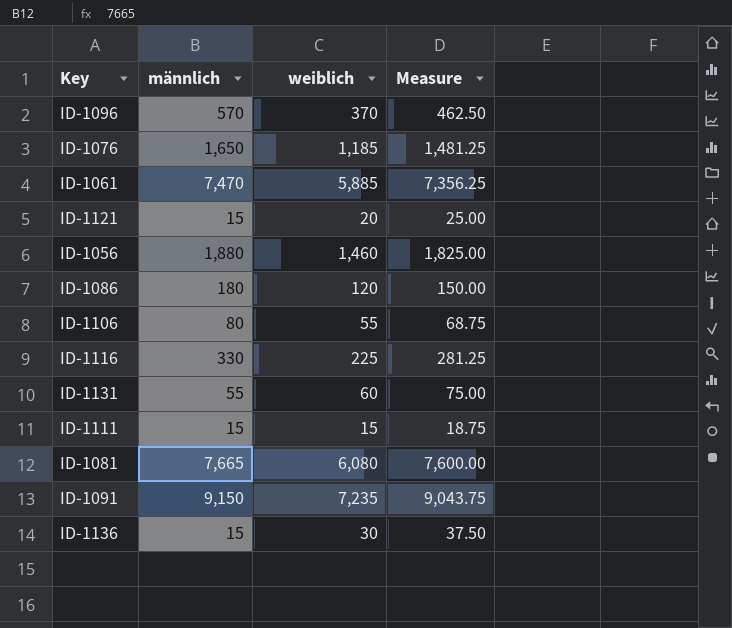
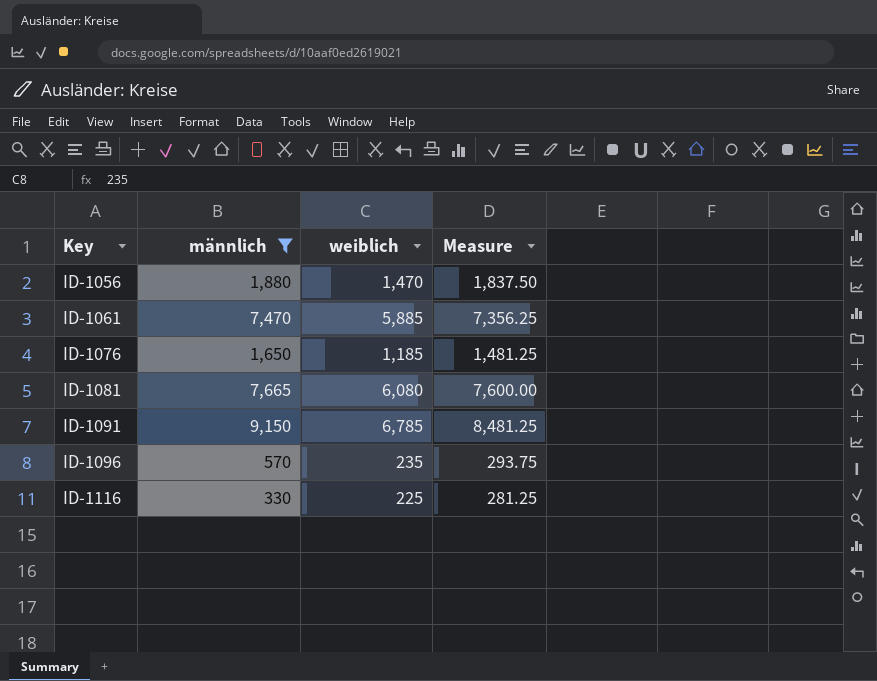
filter: none -> männlich >= 330
row order: none -> Key ascending
ID-1056 | weiblich: 1,460 -> 1,470
ID-1056 | Measure: 1,825.00 -> 1,837.50
ID-1091 | weiblich: 7,235 -> 6,785
ID-1091 | Measure: 9,043.75 -> 8,481.25
ID-1096 | weiblich: 370 -> 235
ID-1096 | Measure: 462.50 -> 293.75

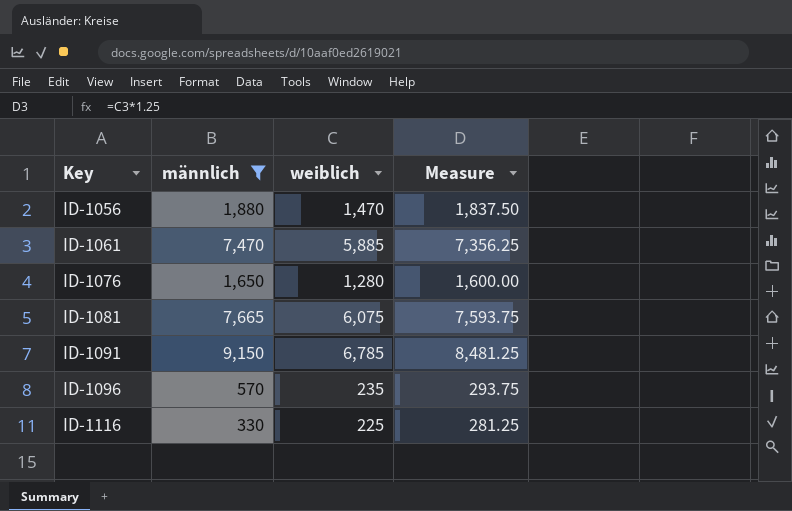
ID-1076 | weiblich: 1,185 -> 1,280
ID-1076 | Measure: 1,481.25 -> 1,600.00
ID-1081 | weiblich: 6,080 -> 6,075
ID-1081 | Measure: 7,600.00 -> 7,593.75

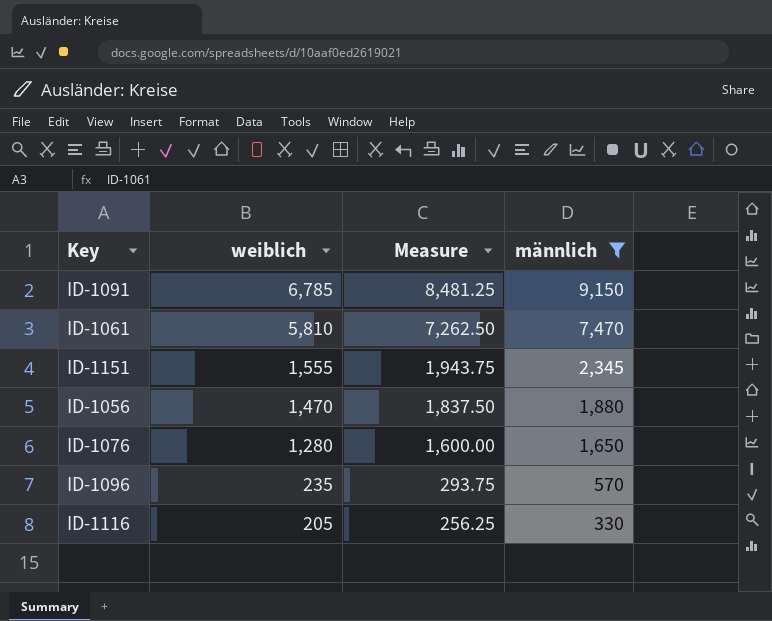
row order: Key ascending -> weiblich descending
column männlich | position: 2 -> 4
row ID-1081: 7,665 | 6,075 | 7,593.75 -> none
ID-1061 | weiblich: 5,885 -> 5,810
ID-1061 | Measure: 7,356.25 -> 7,262.50
row ID-1151: none -> 1,555 | 1,943.75 | 2,345
ID-1116 | weiblich: 225 -> 205
ID-1116 | Measure: 281.25 -> 256.25

